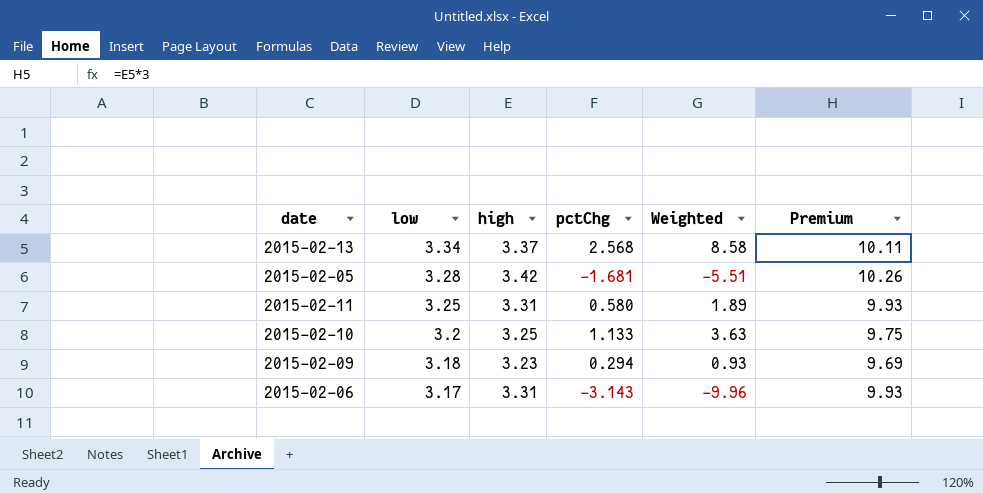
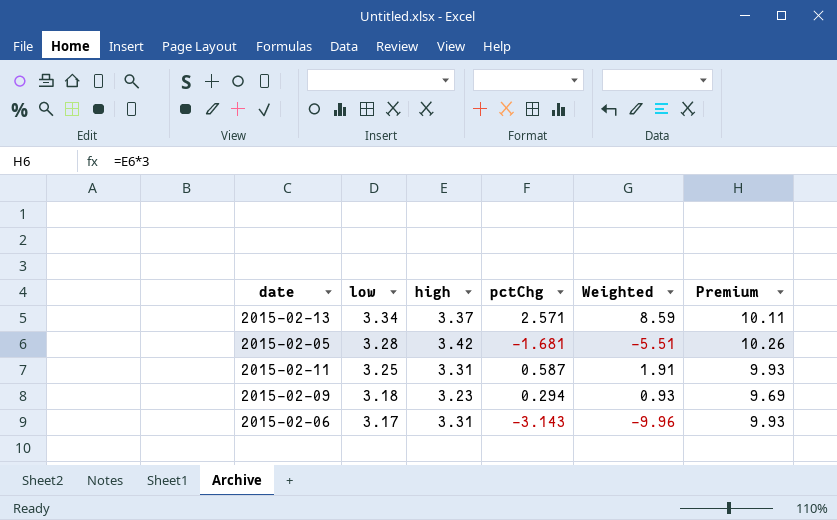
row 2015-02-10: 3.2 | 3.25 | 1.133 | 3.63 | 9.75 -> none
2015-02-13 | pctChg: 2.568 -> 2.571
2015-02-13 | Weighted: 8.58 -> 8.59
2015-02-11 | pctChg: 0.580 -> 0.587
2015-02-11 | Weighted: 1.89 -> 1.91

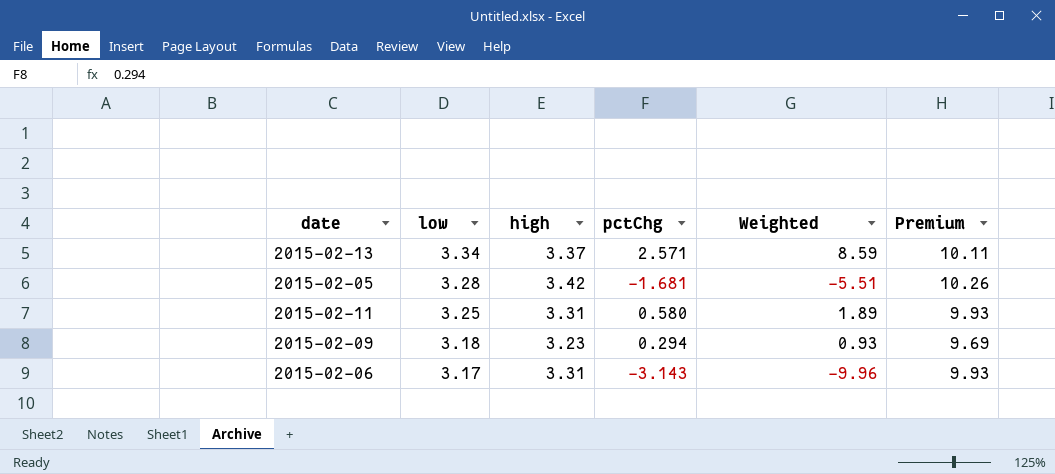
2015-02-11 | pctChg: 0.587 -> 0.580
2015-02-11 | Weighted: 1.91 -> 1.89

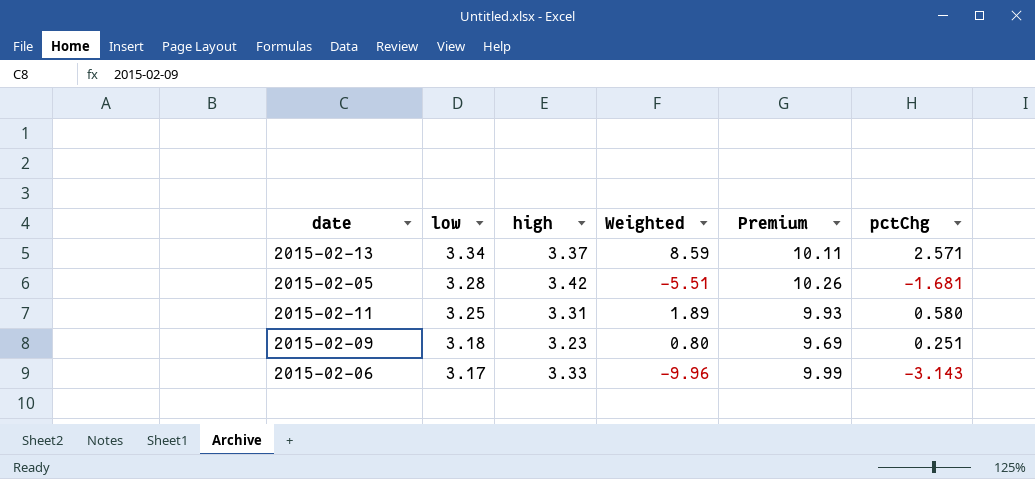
column pctChg | position: 4 -> 6
2015-02-09 | Weighted: 0.93 -> 0.80
2015-02-09 | pctChg: 0.294 -> 0.251
2015-02-06 | high: 3.31 -> 3.33
2015-02-06 | Premium: 9.93 -> 9.99

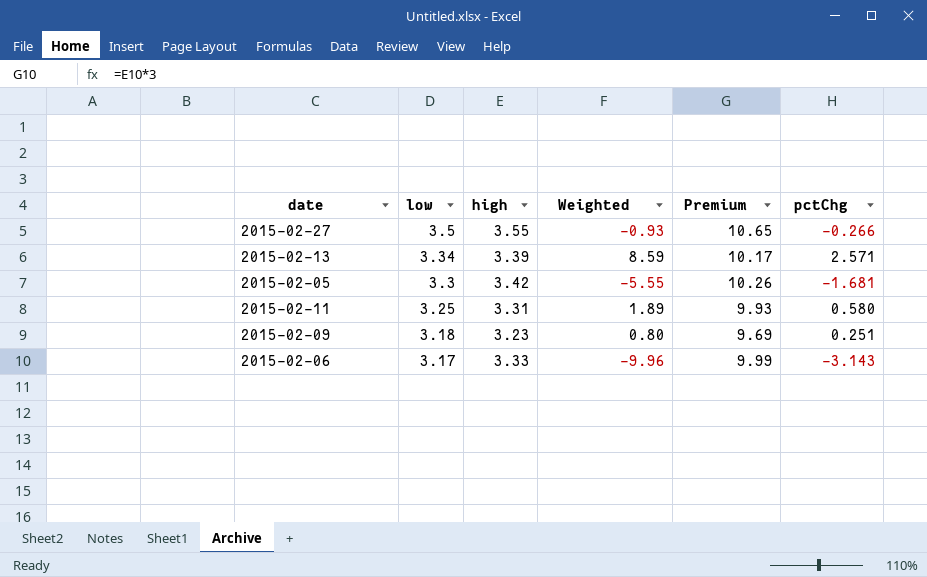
row 2015-02-27: none -> 3.5 | 3.55 | -0.93 | 10.65 | -0.266
2015-02-13 | high: 3.37 -> 3.39
2015-02-13 | Premium: 10.11 -> 10.17
2015-02-05 | low: 3.28 -> 3.3
2015-02-05 | Weighted: -5.51 -> -5.55

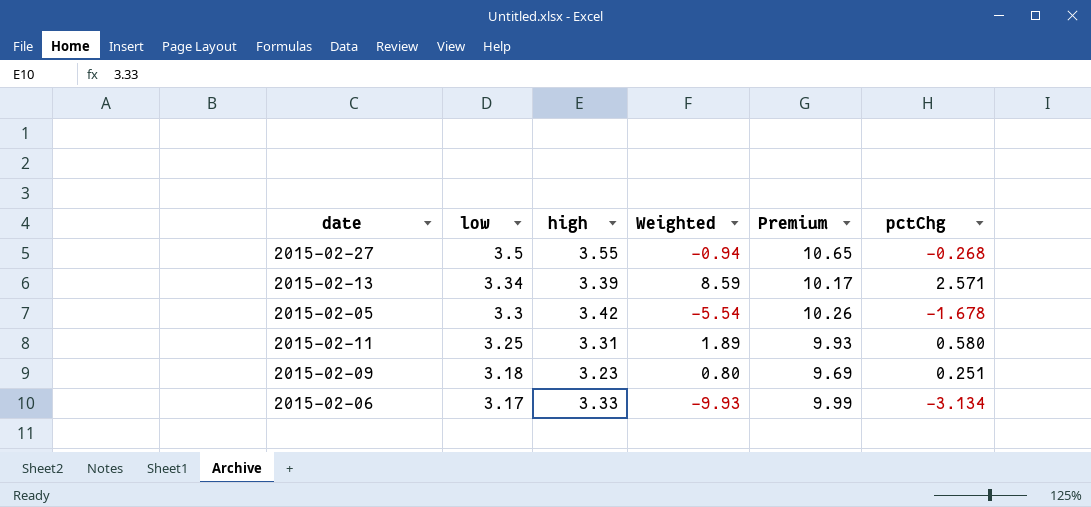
2015-02-27 | Weighted: -0.93 -> -0.94
2015-02-27 | pctChg: -0.266 -> -0.268
2015-02-05 | Weighted: -5.55 -> -5.54
2015-02-05 | pctChg: -1.681 -> -1.678
2015-02-06 | Weighted: -9.96 -> -9.93
2015-02-06 | pctChg: -3.143 -> -3.134

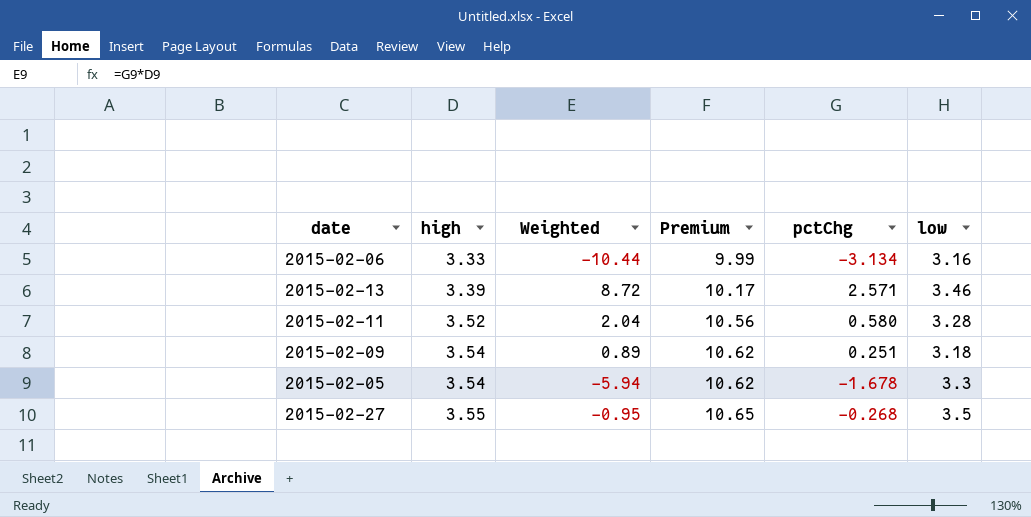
row order: low descending -> high ascending
column Weighted | formula: [low] * [pctChg] -> [high] * [pctChg]
column low | position: 2 -> 6
2015-02-06 | low: 3.17 -> 3.16
2015-02-13 | low: 3.34 -> 3.46
2015-02-11 | high: 3.31 -> 3.52
2015-02-11 | Premium: 9.93 -> 10.56
2015-02-11 | low: 3.25 -> 3.28
2015-02-09 | high: 3.23 -> 3.54
2015-02-09 | Premium: 9.69 -> 10.62
2015-02-05 | high: 3.42 -> 3.54
2015-02-05 | Premium: 10.26 -> 10.62

